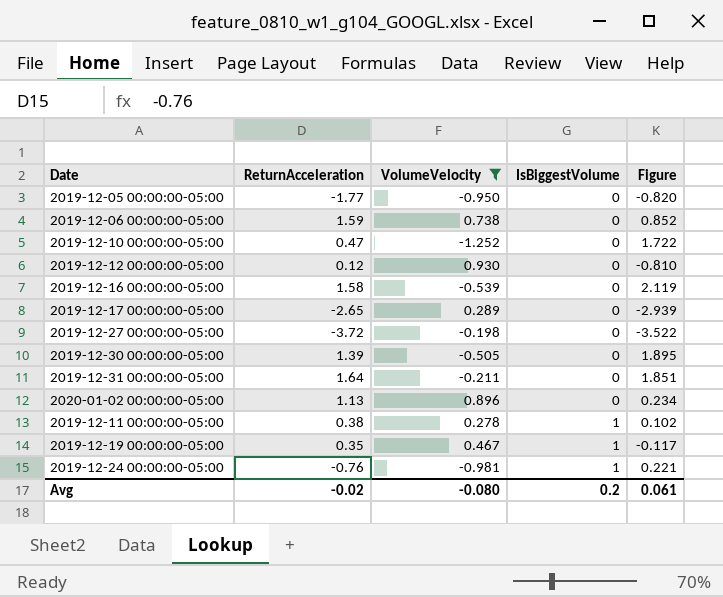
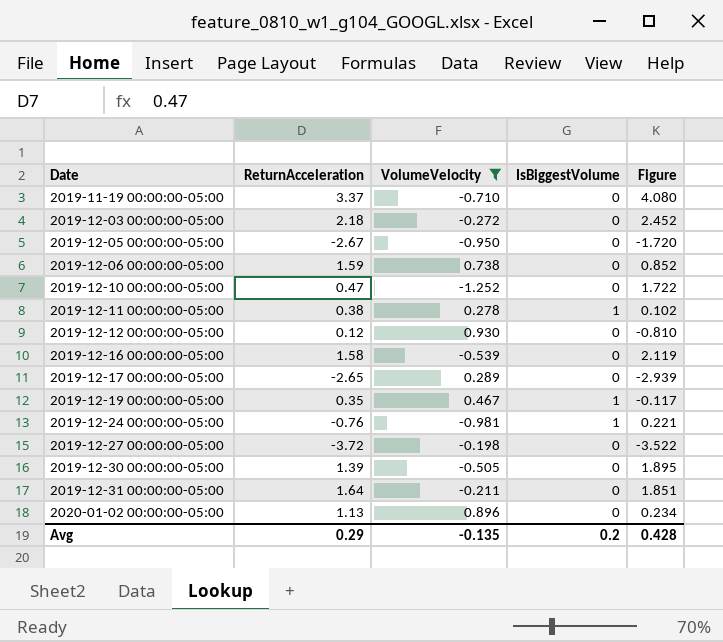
row order: IsBiggestVolume ascending -> Date ascending
row 2019-11-19 00:00:00-05:00: none -> 3.37 | -0.710 | 0 | 4.080
row 2019-12-03 00:00:00-05:00: none -> 2.18 | -0.272 | 0 | 2.452
2019-12-05 00:00:00-05:00 | ReturnAcceleration: -1.77 -> -2.67
2019-12-05 00:00:00-05:00 | Figure: -0.820 -> -1.720
Avg | ReturnAcceleration: -0.02 -> 0.29
Avg | VolumeVelocity: -0.080 -> -0.135
Avg | Figure: 0.061 -> 0.428

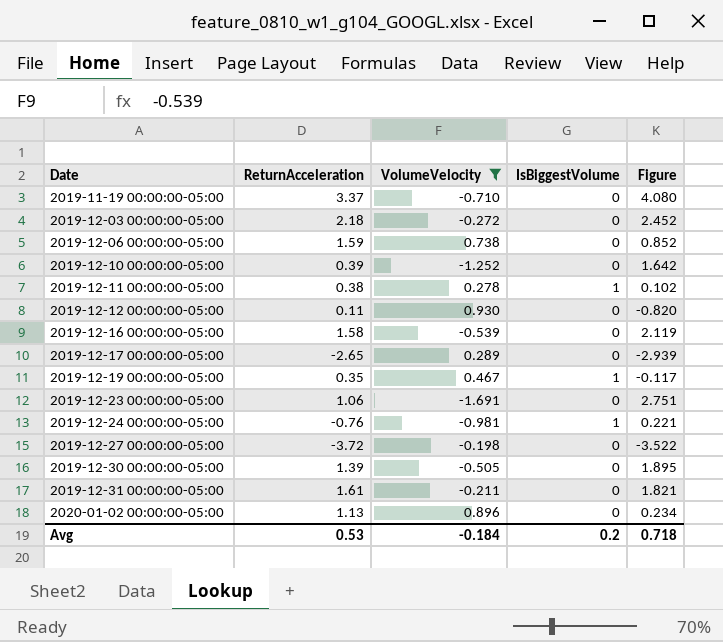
row 2019-12-05 00:00:00-05:00: -2.67 | -0.950 | 0 | -1.720 -> none
2019-12-10 00:00:00-05:00 | ReturnAcceleration: 0.47 -> 0.39
2019-12-10 00:00:00-05:00 | Figure: 1.722 -> 1.642
2019-12-12 00:00:00-05:00 | ReturnAcceleration: 0.12 -> 0.11
2019-12-12 00:00:00-05:00 | Figure: -0.810 -> -0.820
row 2019-12-23 00:00:00-05:00: none -> 1.06 | -1.691 | 0 | 2.751
2019-12-31 00:00:00-05:00 | ReturnAcceleration: 1.64 -> 1.61
2019-12-31 00:00:00-05:00 | Figure: 1.851 -> 1.821
Avg | ReturnAcceleration: 0.29 -> 0.53
Avg | VolumeVelocity: -0.135 -> -0.184
Avg | Figure: 0.428 -> 0.718

